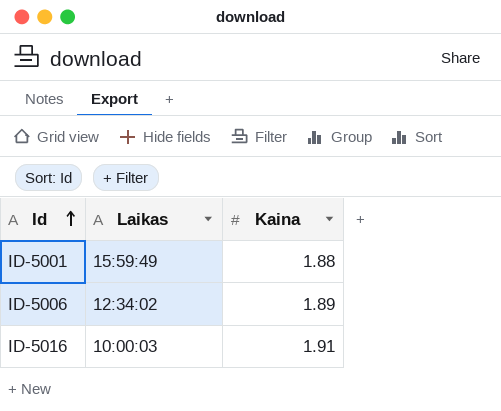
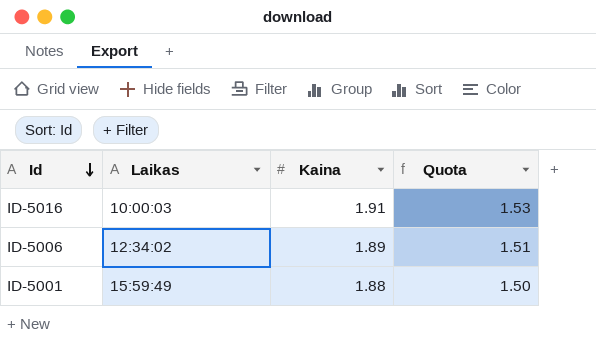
row order: Id ascending -> Id descending
column Quota | formula: none -> [Kaina] * 0.8

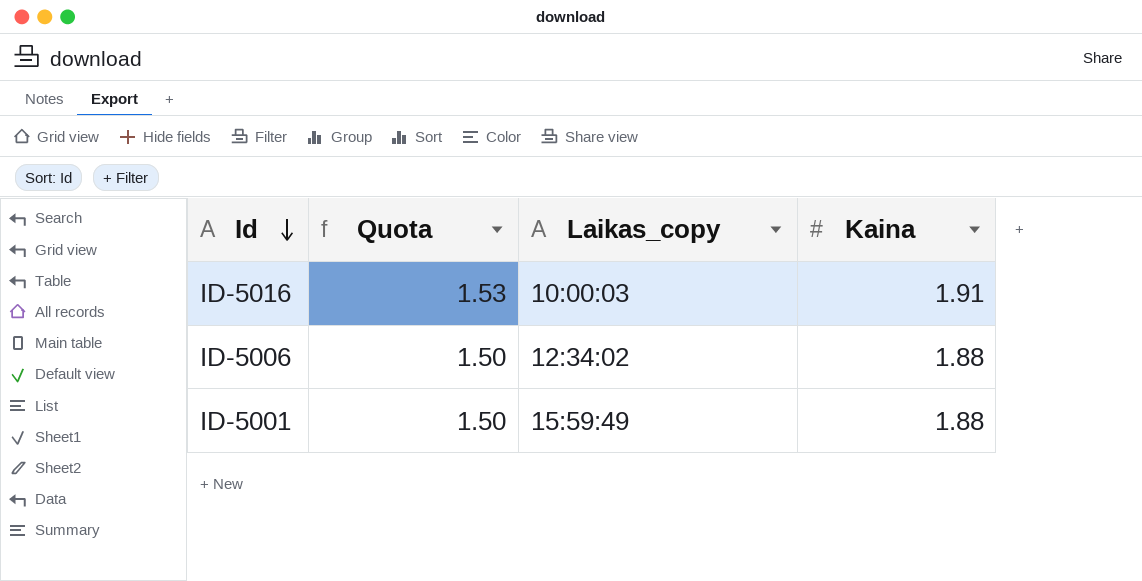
column Quota | position: 4 -> 2
column name: Laikas -> Laikas_copy
ID-5006 | Quota: 1.51 -> 1.50
ID-5006 | Kaina: 1.89 -> 1.88

